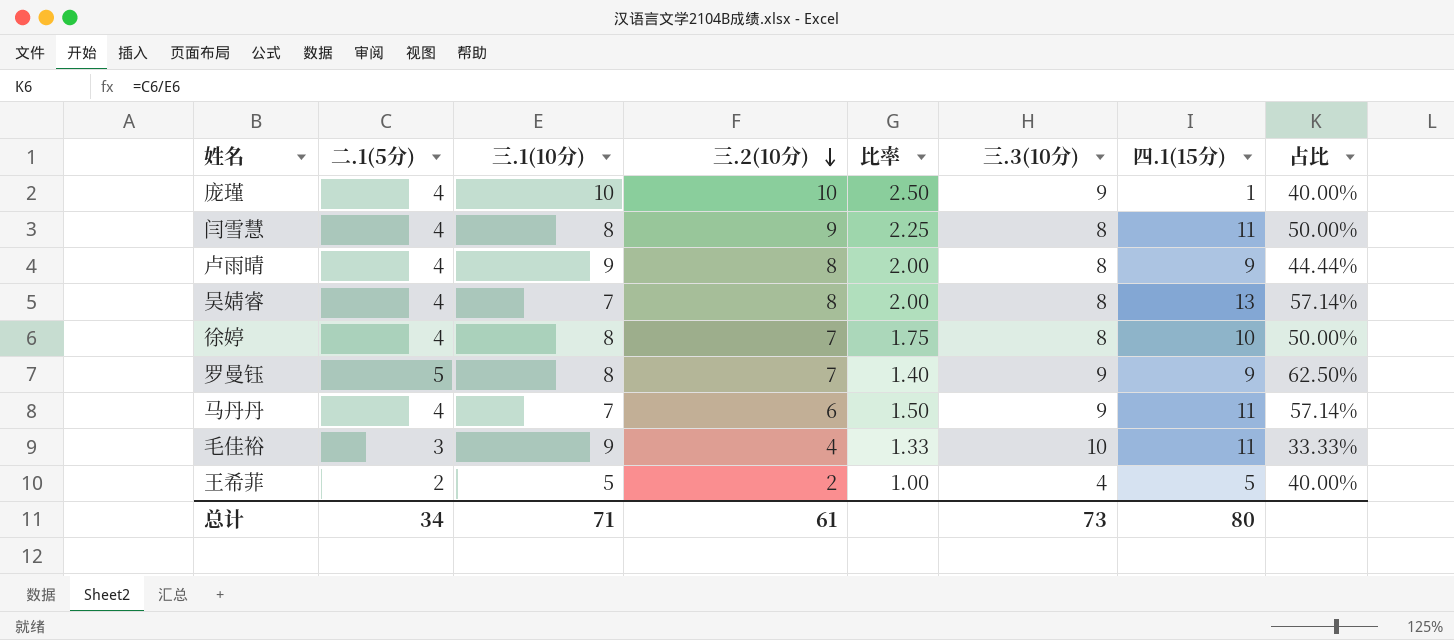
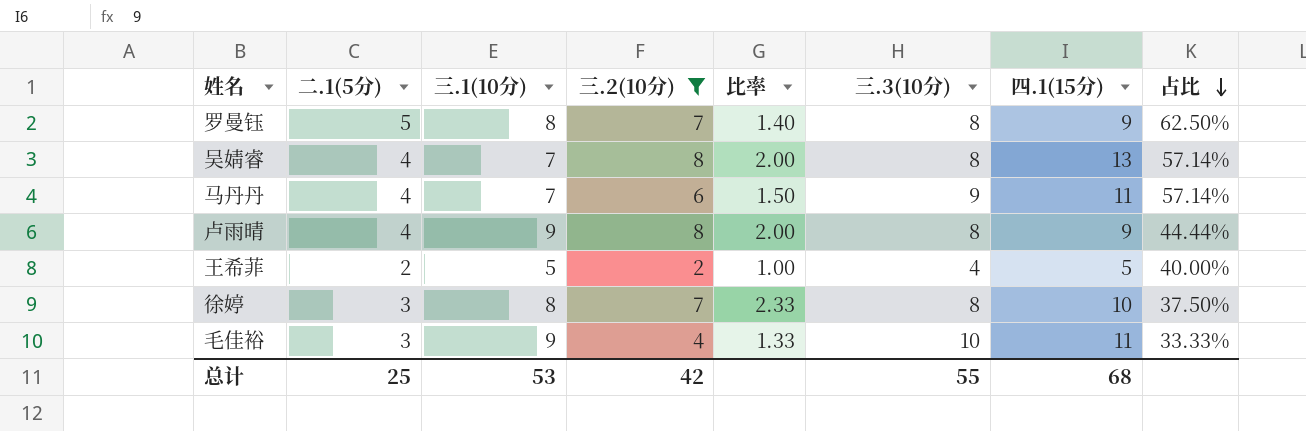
filter: none -> 三.2(10分) <= 8
row order: 三.2(10分) descending -> 占比 descending
罗曼钰 | 三.3(10分): 9 -> 8
徐婷 | 二.1(5分): 4 -> 3
徐婷 | 比率: 1.75 -> 2.33
徐婷 | 占比: 50.00% -> 37.50%
总计 | 二.1(5分): 34 -> 25
总计 | 三.1(10分): 71 -> 53
总计 | 三.2(10分): 61 -> 42
总计 | 三.3(10分): 73 -> 55
总计 | 四.1(15分): 80 -> 68

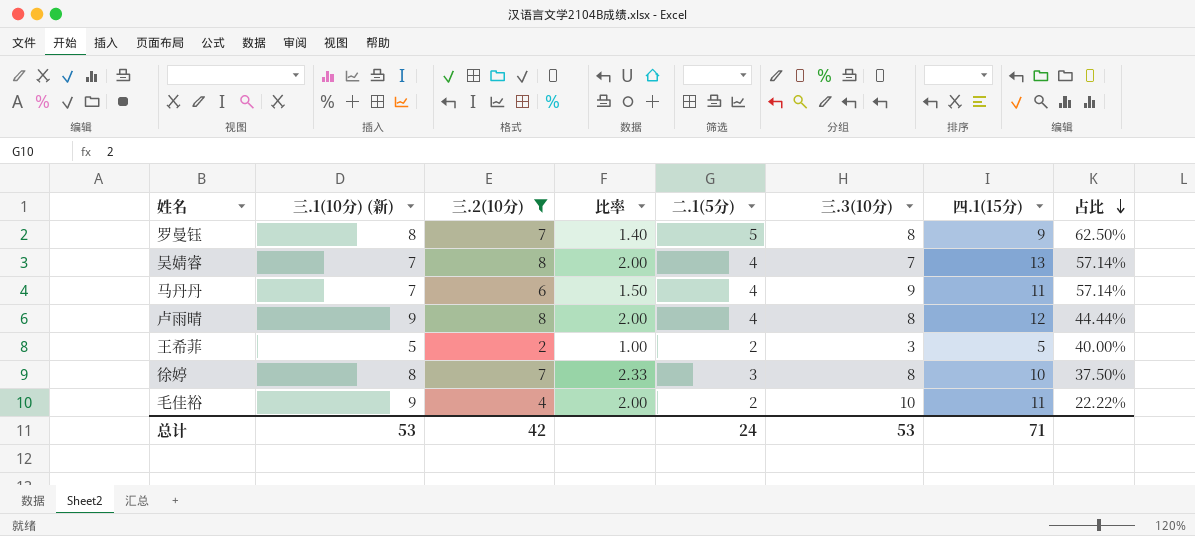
column name: 三.1(10分) -> 三.1(10分) (新)
column 二.1(5分) | position: 2 -> 5
吴婧睿 | 三.3(10分): 8 -> 7
卢雨晴 | 四.1(15分): 9 -> 12
王希菲 | 三.3(10分): 4 -> 3
毛佳裕 | 比率: 1.33 -> 2.00
毛佳裕 | 二.1(5分): 3 -> 2
毛佳裕 | 占比: 33.33% -> 22.22%
总计 | 二.1(5分): 25 -> 24
总计 | 三.3(10分): 55 -> 53
总计 | 四.1(15分): 68 -> 71

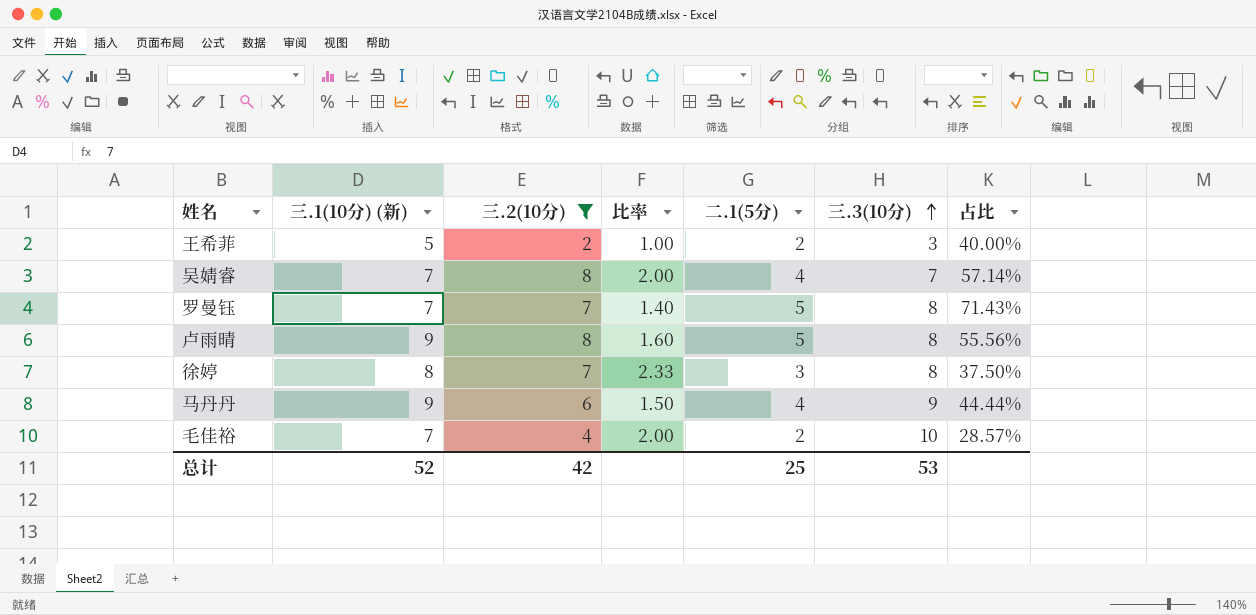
row order: 占比 descending -> 三.3(10分) ascending
column 四.1(15分) | position: 7 -> none
罗曼钰 | 三.1(10分) (新): 8 -> 7
罗曼钰 | 占比: 62.50% -> 71.43%
卢雨晴 | 比率: 2.00 -> 1.60
卢雨晴 | 二.1(5分): 4 -> 5
卢雨晴 | 占比: 44.44% -> 55.56%
马丹丹 | 三.1(10分) (新): 7 -> 9
马丹丹 | 占比: 57.14% -> 44.44%
毛佳裕 | 三.1(10分) (新): 9 -> 7
毛佳裕 | 占比: 22.22% -> 28.57%
总计 | 三.1(10分) (新): 53 -> 52
总计 | 二.1(5分): 24 -> 25

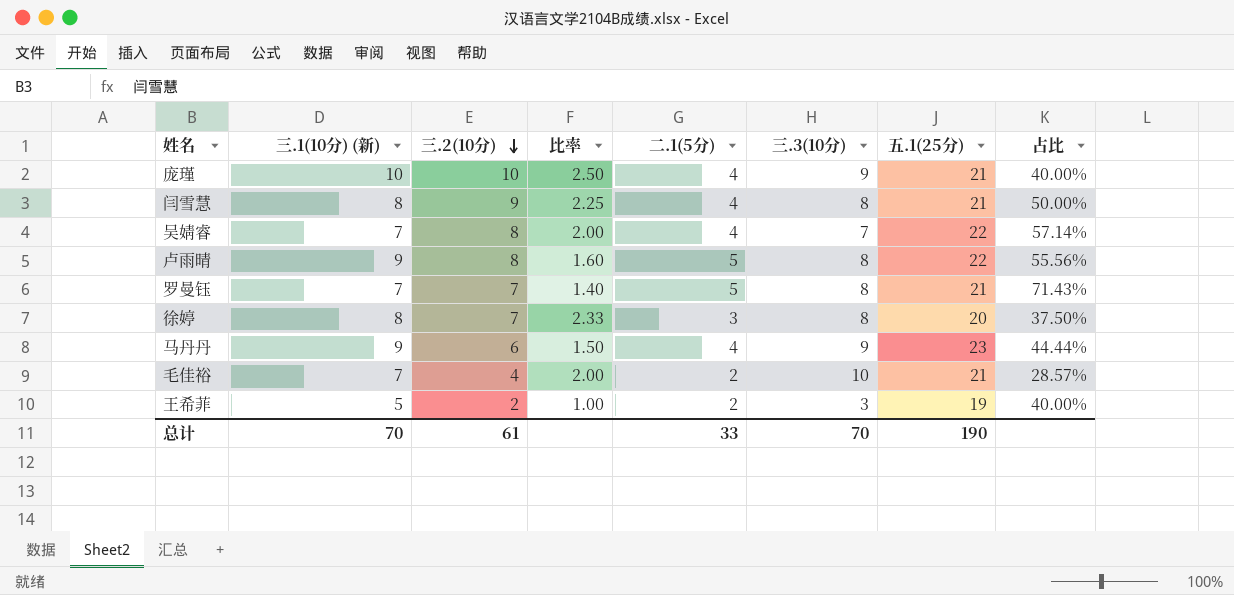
filter: 三.2(10分) <= 8 -> none
row order: 三.3(10分) ascending -> 三.2(10分) descending
column 五.1(25分) | position: none -> 7
总计 | 三.1(10分) (新): 52 -> 70
总计 | 三.2(10分): 42 -> 61
总计 | 二.1(5分): 25 -> 33
总计 | 三.3(10分): 53 -> 70

